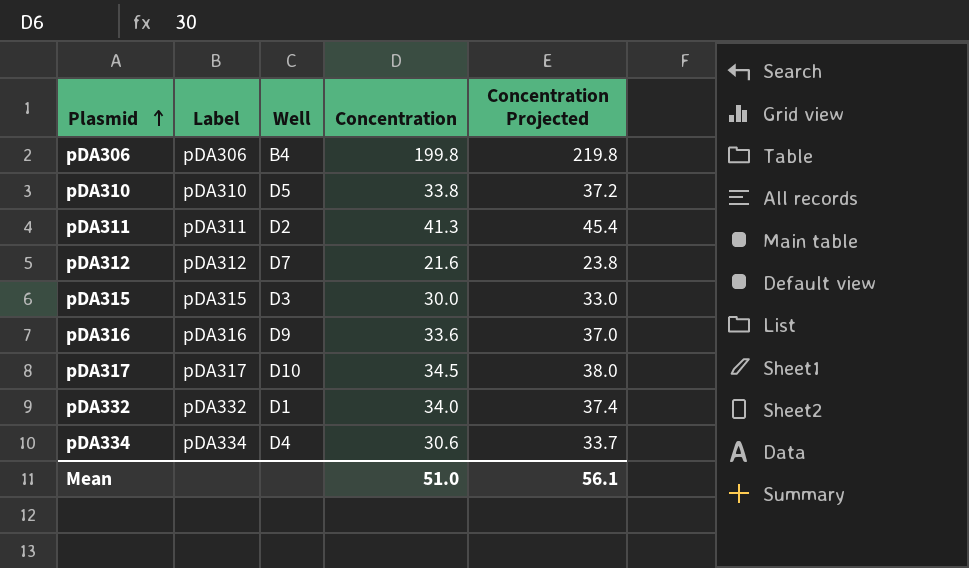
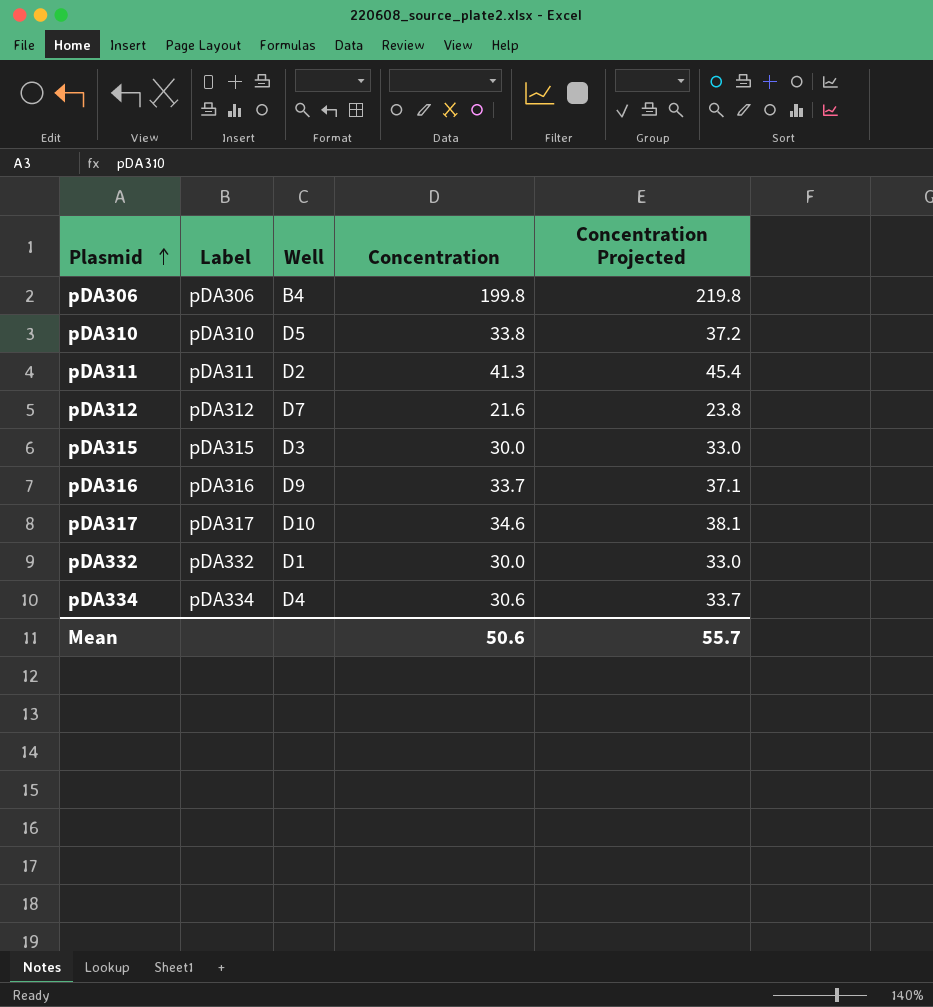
pDA316 | Concentration: 33.6 -> 33.7
pDA316 | Concentration Projected: 37.0 -> 37.1
pDA317 | Concentration: 34.5 -> 34.6
pDA317 | Concentration Projected: 38.0 -> 38.1
pDA332 | Concentration: 34.0 -> 30.0
pDA332 | Concentration Projected: 37.4 -> 33.0
Mean | Concentration: 51.0 -> 50.6
Mean | Concentration Projected: 56.1 -> 55.7

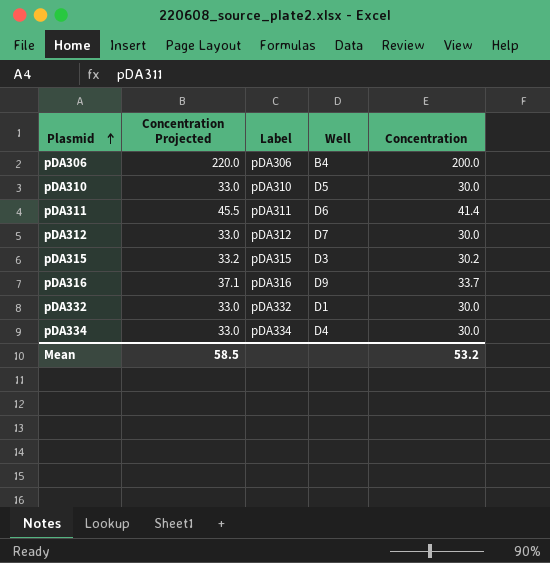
column Concentration Projected | position: 5 -> 2
row pDA317: pDA317 | D10 | 34.6 | 38.1 -> none
pDA306 | Concentration Projected: 219.8 -> 220.0
pDA306 | Concentration: 199.8 -> 200.0
pDA310 | Concentration Projected: 37.2 -> 33.0
pDA310 | Concentration: 33.8 -> 30.0
pDA311 | Concentration Projected: 45.4 -> 45.5
pDA311 | Well: D2 -> D6
pDA311 | Concentration: 41.3 -> 41.4
pDA312 | Concentration Projected: 23.8 -> 33.0
pDA312 | Concentration: 21.6 -> 30.0
pDA315 | Concentration Projected: 33.0 -> 33.2
pDA315 | Concentration: 30.0 -> 30.2
pDA334 | Concentration Projected: 33.7 -> 33.0
pDA334 | Concentration: 30.6 -> 30.0
Mean | Concentration Projected: 55.7 -> 58.5
Mean | Concentration: 50.6 -> 53.2

